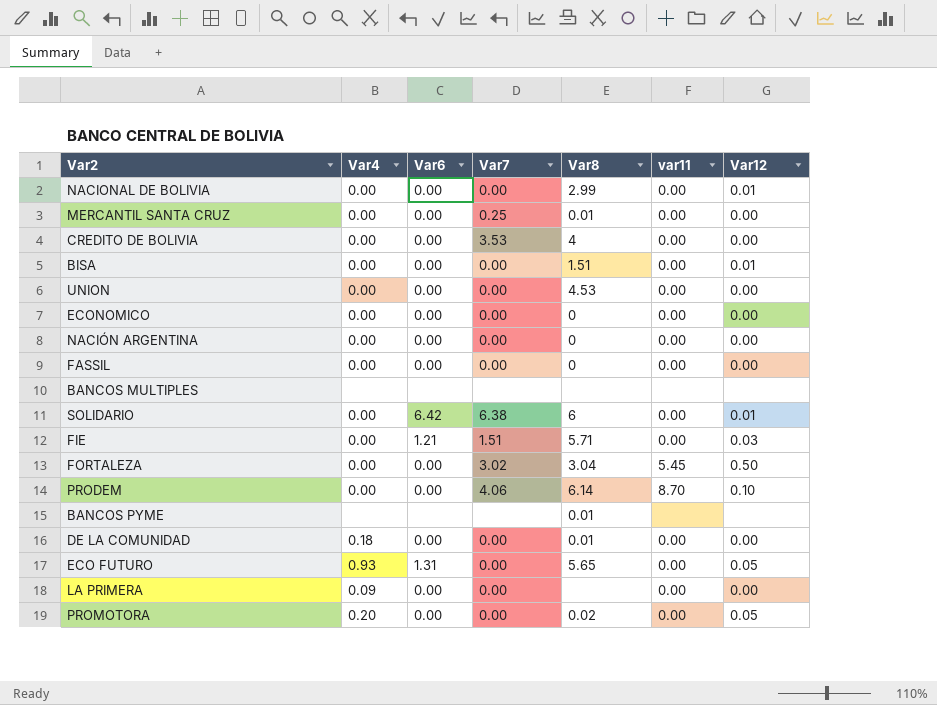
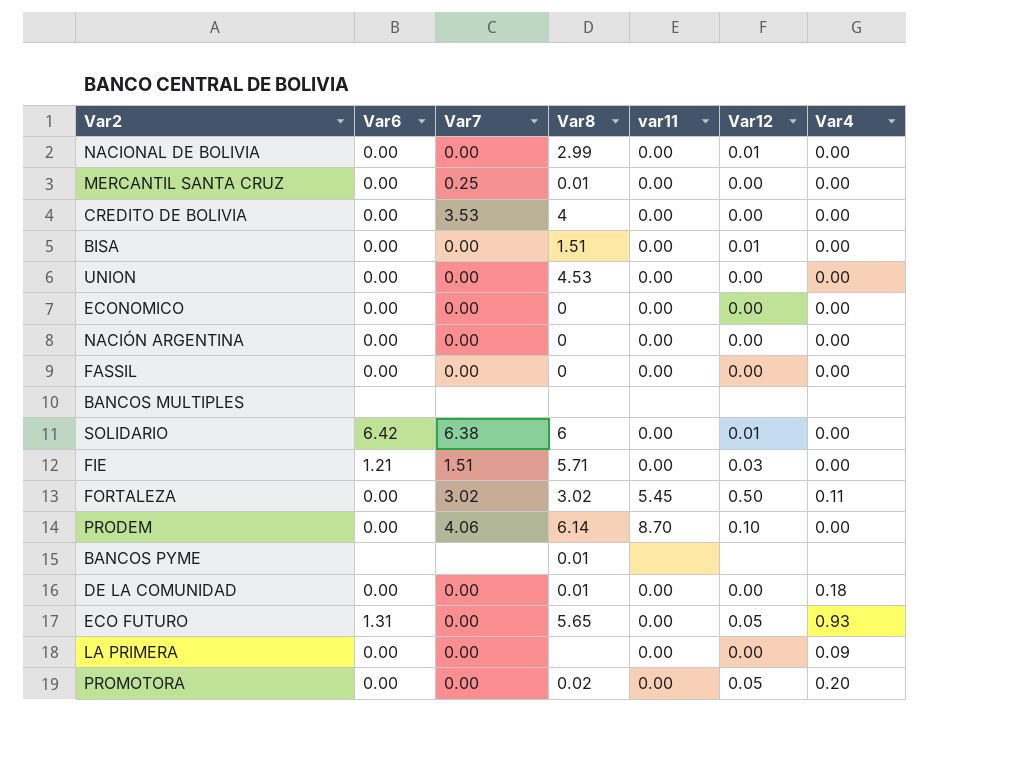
column Var4 | position: 2 -> 7
FORTALEZA | Var8: 3.04 -> 3.02
FORTALEZA | Var4: 0.00 -> 0.11

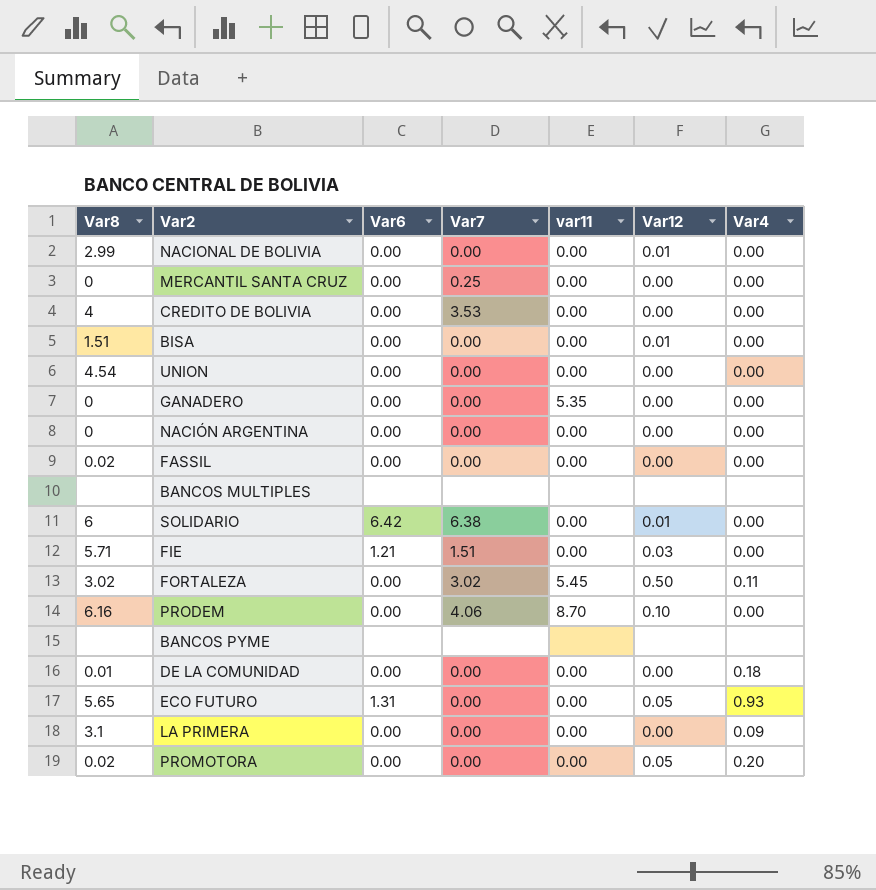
column Var8 | position: 4 -> 1
row ECONOMICO: 0.00 | 0.00 | 0 | 0.00 | 0.00 | 0.00 -> none
MERCANTIL SANTA CRUZ | Var8: 0.01 -> 0
UNION | Var8: 4.53 -> 4.54
row GANADERO: none -> 0 | 0.00 | 0.00 | 5.35 | 0.00 | 0.00
FASSIL | Var8: 0 -> 0.02
PRODEM | Var8: 6.14 -> 6.16
BANCOS PYME | Var8: 0.01 -> none
LA PRIMERA | Var8: none -> 3.1

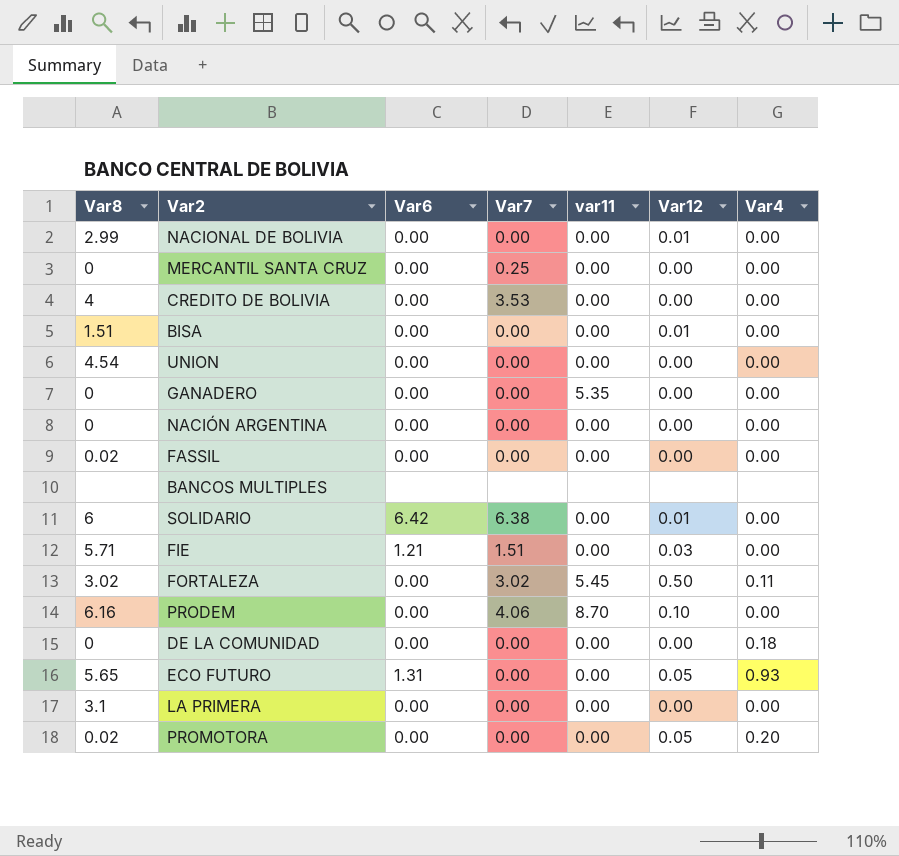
row BANCOS PYME: none | none | none | none | none | none -> none
DE LA COMUNIDAD | Var8: 0.01 -> 0
LA PRIMERA | Var4: 0.09 -> 0.00

